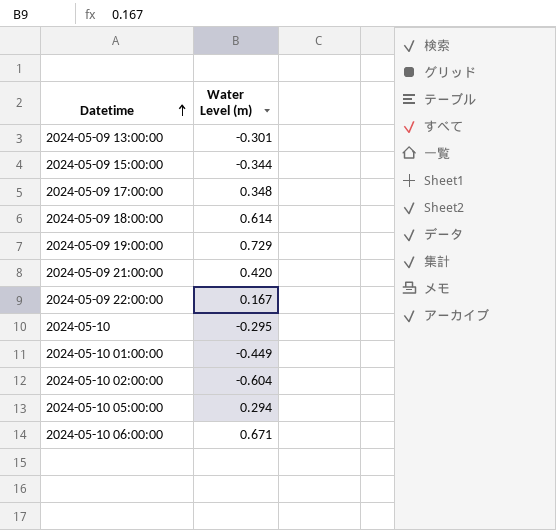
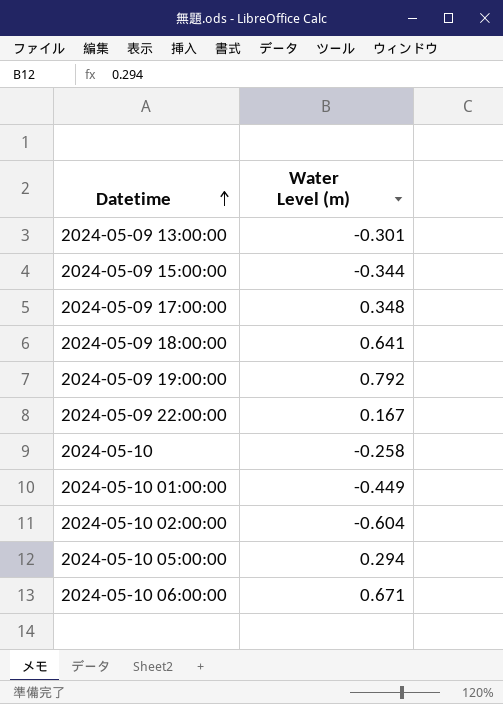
row 2024-05-09 21:00:00: 0.420 -> none
2024-05-09 18:00:00 | Water Level (m): 0.614 -> 0.641
2024-05-09 19:00:00 | Water Level (m): 0.729 -> 0.792
2024-05-10 | Water Level (m): -0.295 -> -0.258

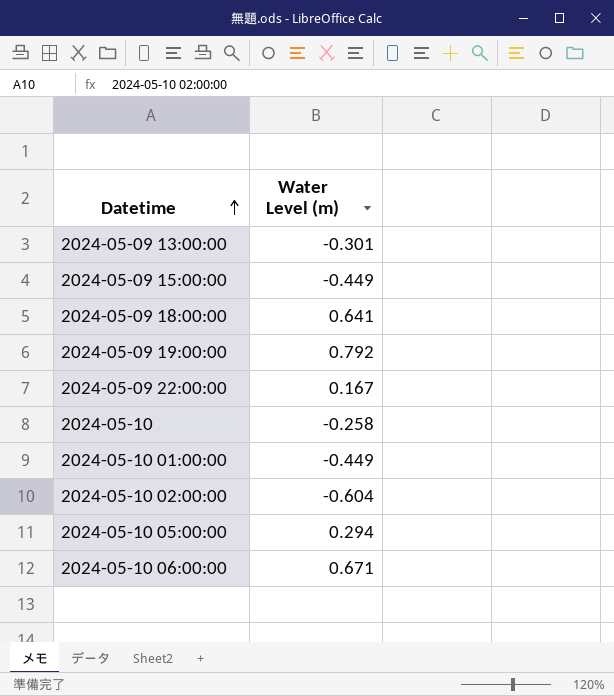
row 2024-05-09 17:00:00: 0.348 -> none
2024-05-09 15:00:00 | Water Level (m): -0.344 -> -0.449

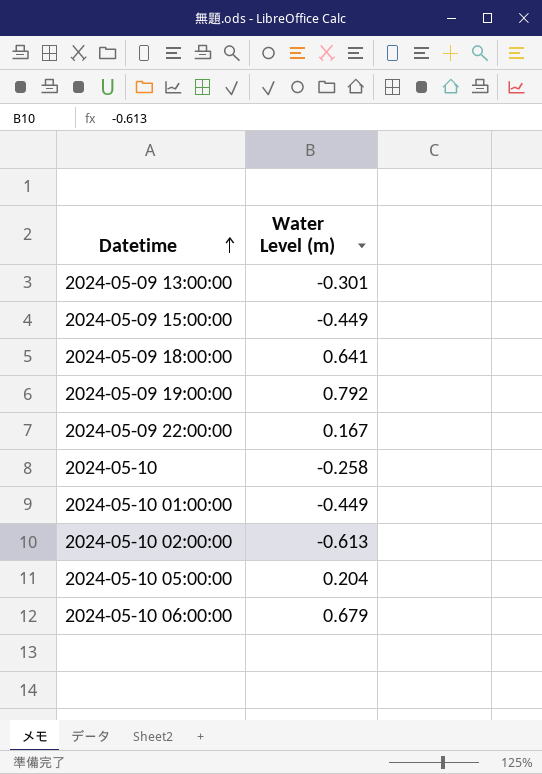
2024-05-10 02:00:00 | Water Level (m): -0.604 -> -0.613
2024-05-10 05:00:00 | Water Level (m): 0.294 -> 0.204
2024-05-10 06:00:00 | Water Level (m): 0.671 -> 0.679

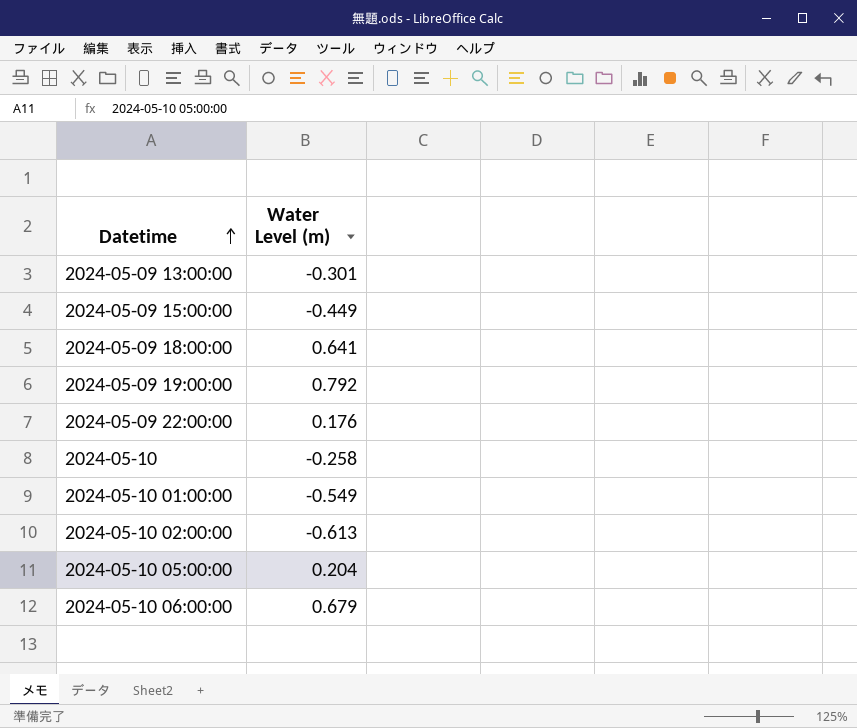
2024-05-09 22:00:00 | Water Level (m): 0.167 -> 0.176
2024-05-10 01:00:00 | Water Level (m): -0.449 -> -0.549

